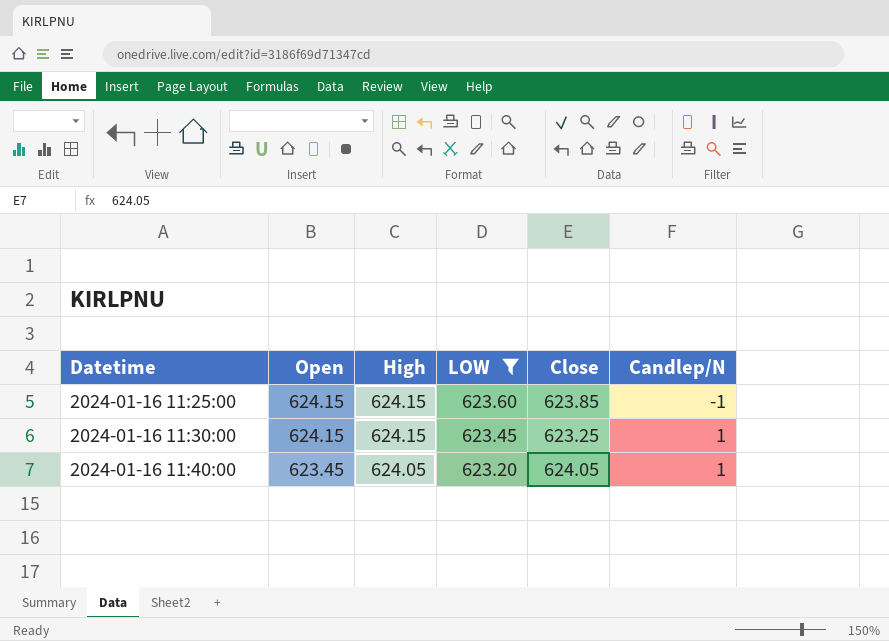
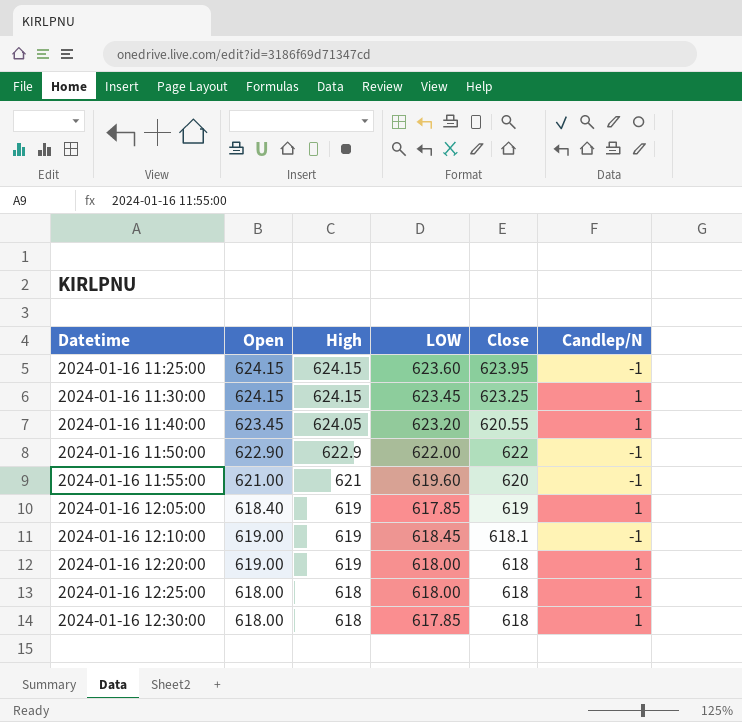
filter: LOW >= 623.20 -> none
2024-01-16 11:25:00 | Close: 623.85 -> 623.95
2024-01-16 11:40:00 | Close: 624.05 -> 620.55

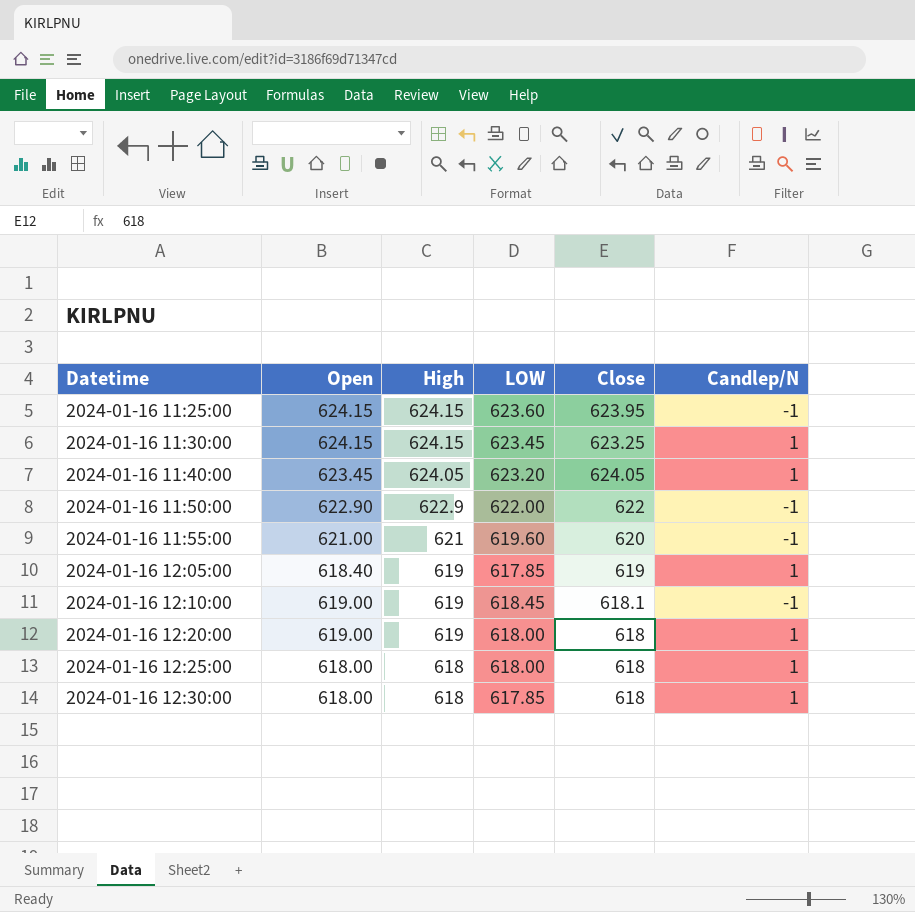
2024-01-16 11:40:00 | Close: 620.55 -> 624.05

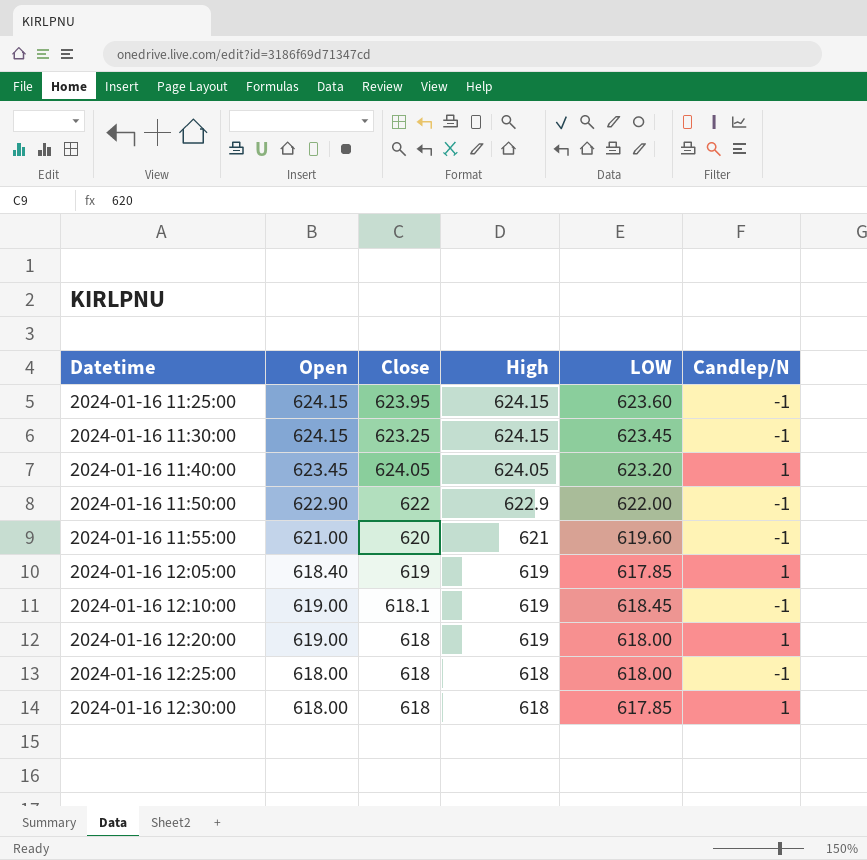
column Close | position: 5 -> 3
2024-01-16 11:30:00 | Candlep/N: 1 -> -1
2024-01-16 12:25:00 | Candlep/N: 1 -> -1

